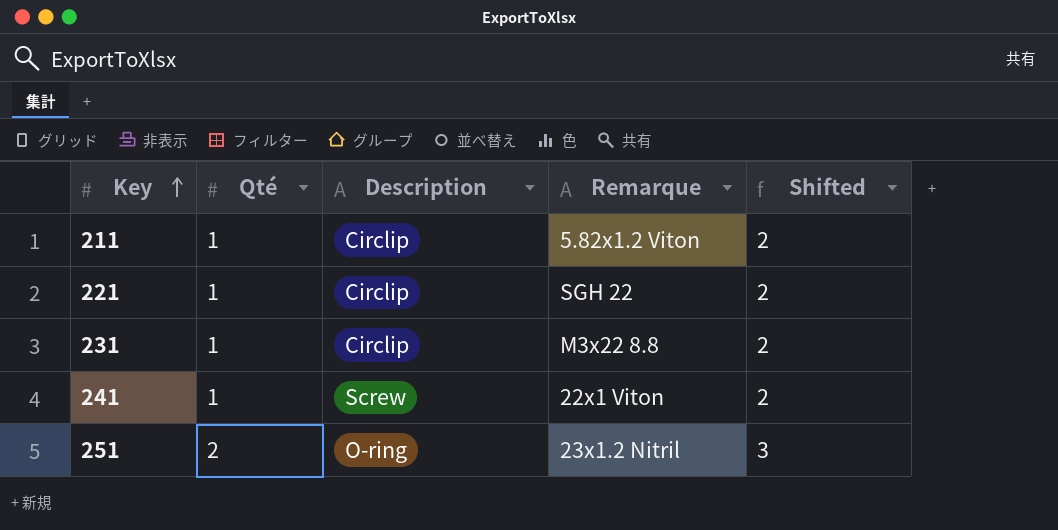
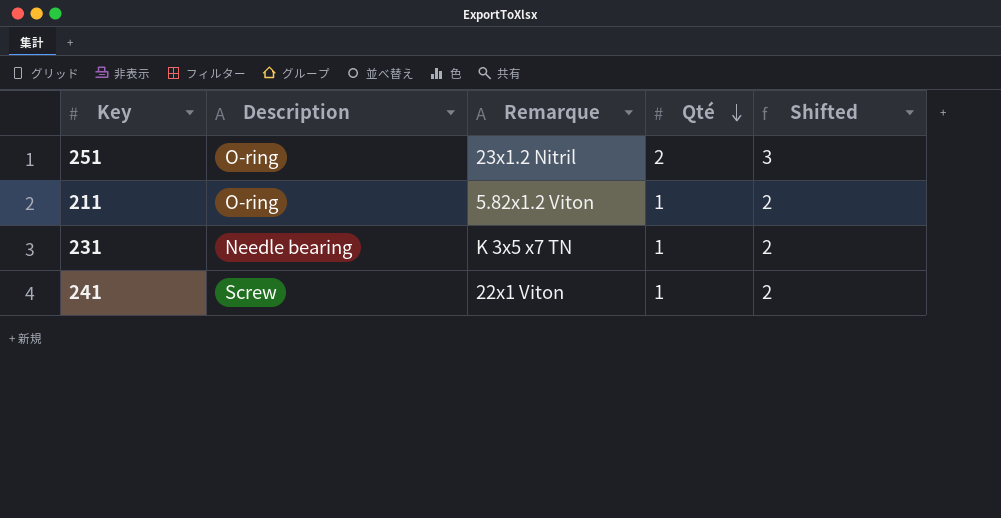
row order: Key ascending -> Qté descending
column Qté | position: 2 -> 4
row 221: 1 | Circlip | SGH 22 | 2 -> none
211 | Description: Circlip -> O-ring
231 | Description: Circlip -> Needle bearing
231 | Remarque: M3x22 8.8 -> K 3x5 x7 TN

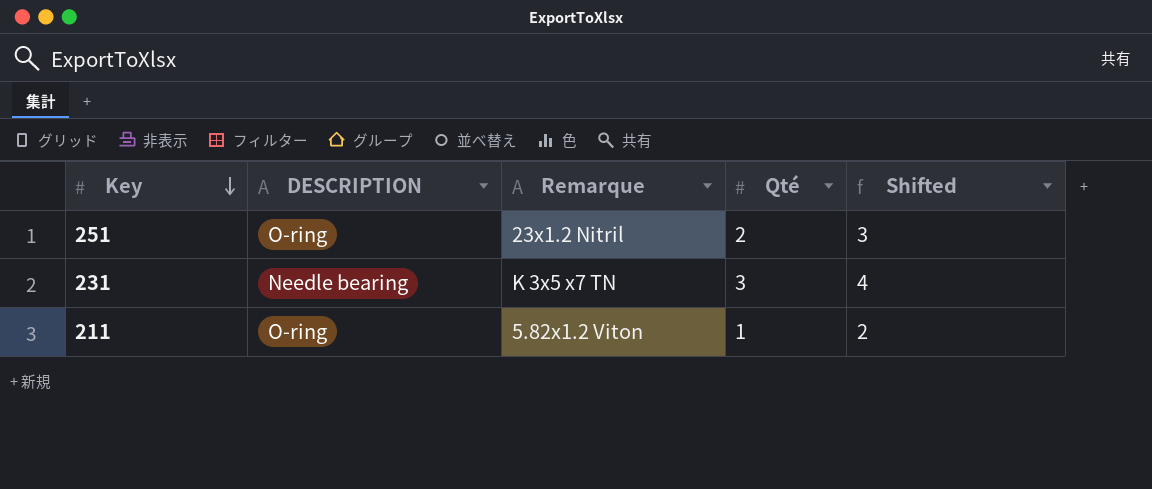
row order: Qté descending -> Key descending
column name: Description -> DESCRIPTION
row 241: Screw | 22x1 Viton | 1 | 2 -> none
231 | Qté: 1 -> 3
231 | Shifted: 2 -> 4

